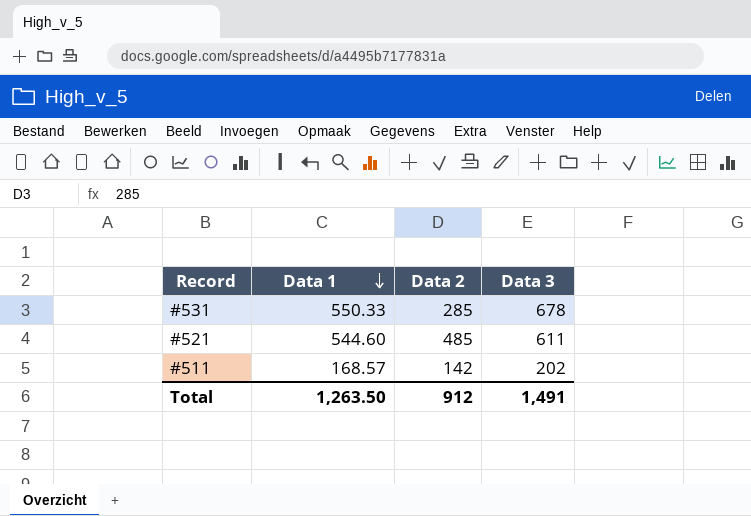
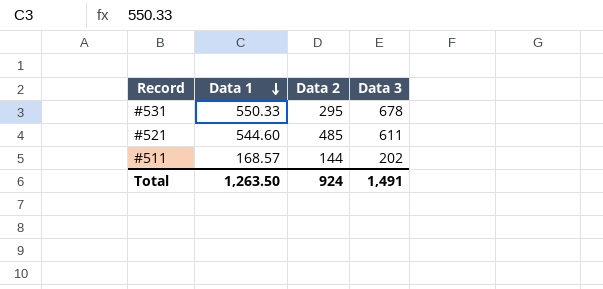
#531 | Data 2: 285 -> 295
#511 | Data 2: 142 -> 144
Total | Data 2: 912 -> 924

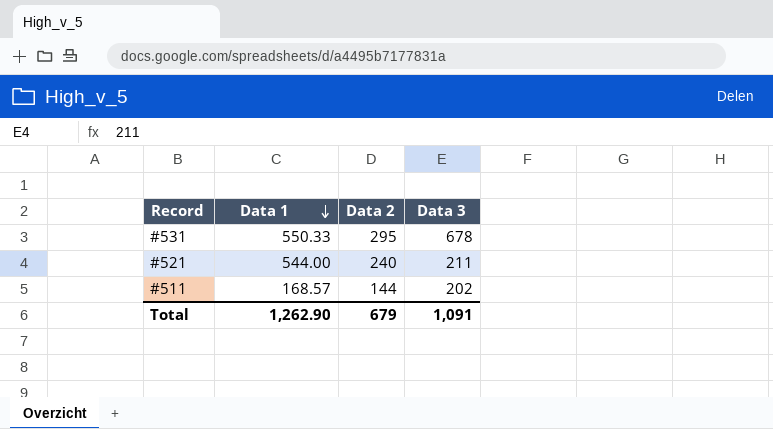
#521 | Data 1: 544.60 -> 544.00
#521 | Data 2: 485 -> 240
#521 | Data 3: 611 -> 211
Total | Data 1: 1,263.50 -> 1,262.90
Total | Data 2: 924 -> 679
Total | Data 3: 1,491 -> 1,091

